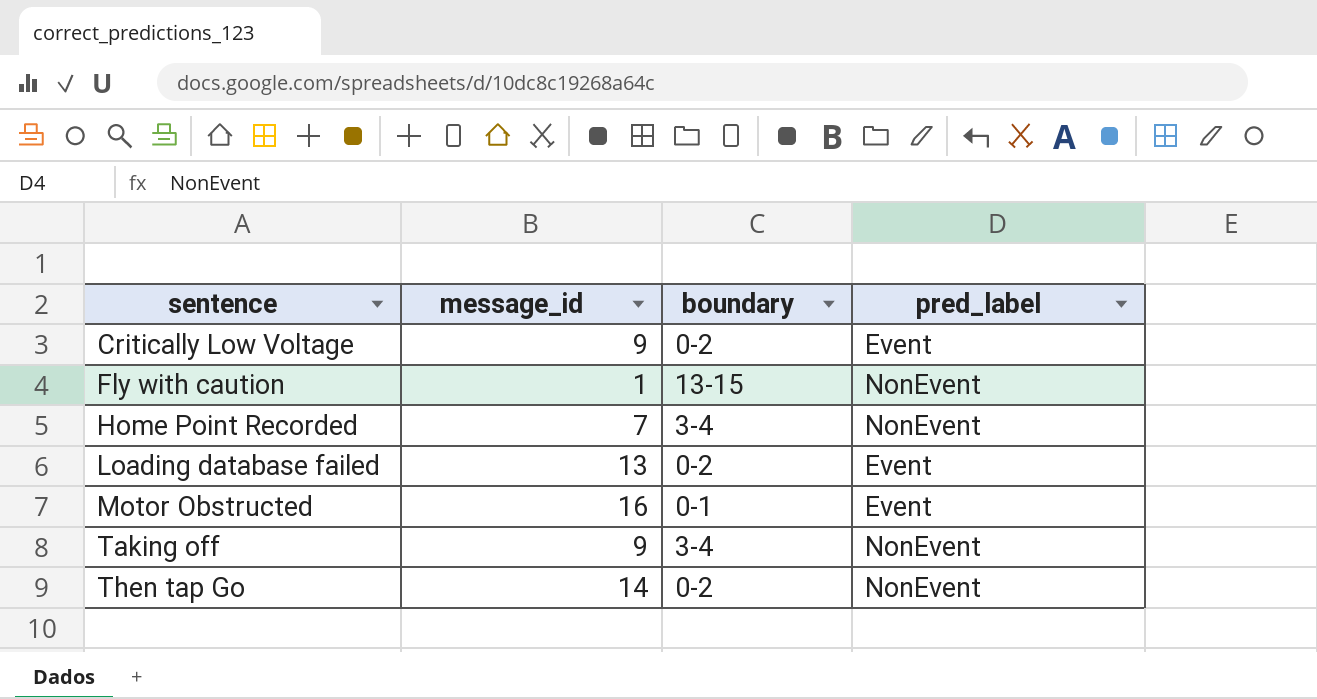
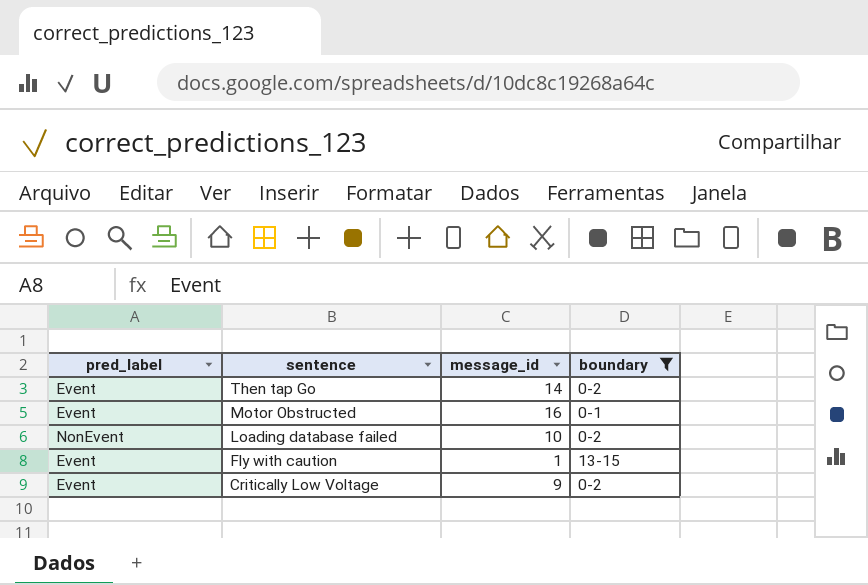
filter: none -> boundary != 3-4
row order: sentence ascending -> sentence descending
column pred_label | position: 4 -> 1
Then tap Go | pred_label: NonEvent -> Event
Loading database failed | pred_label: Event -> NonEvent
Loading database failed | message_id: 13 -> 10
Fly with caution | pred_label: NonEvent -> Event

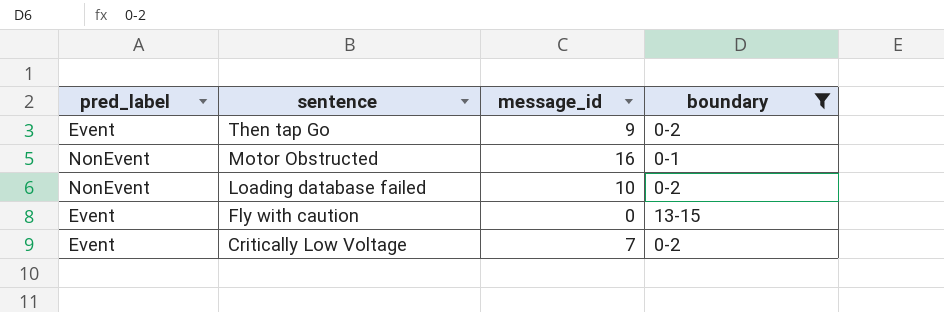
Then tap Go | message_id: 14 -> 9
Motor Obstructed | pred_label: Event -> NonEvent
Fly with caution | message_id: 1 -> 0
Critically Low Voltage | message_id: 9 -> 7

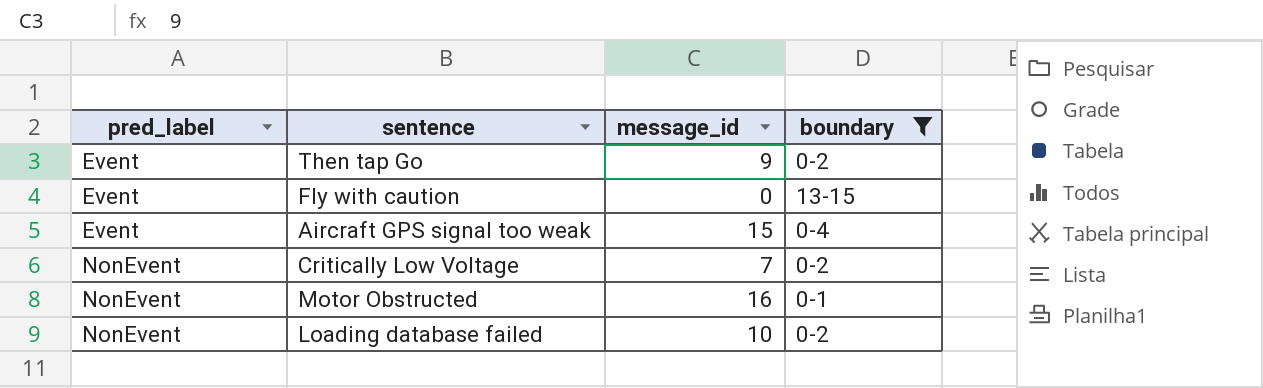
row order: sentence descending -> pred_label ascending
row Aircraft GPS signal too weak: none -> Event | 15 | 0-4
Critically Low Voltage | pred_label: Event -> NonEvent

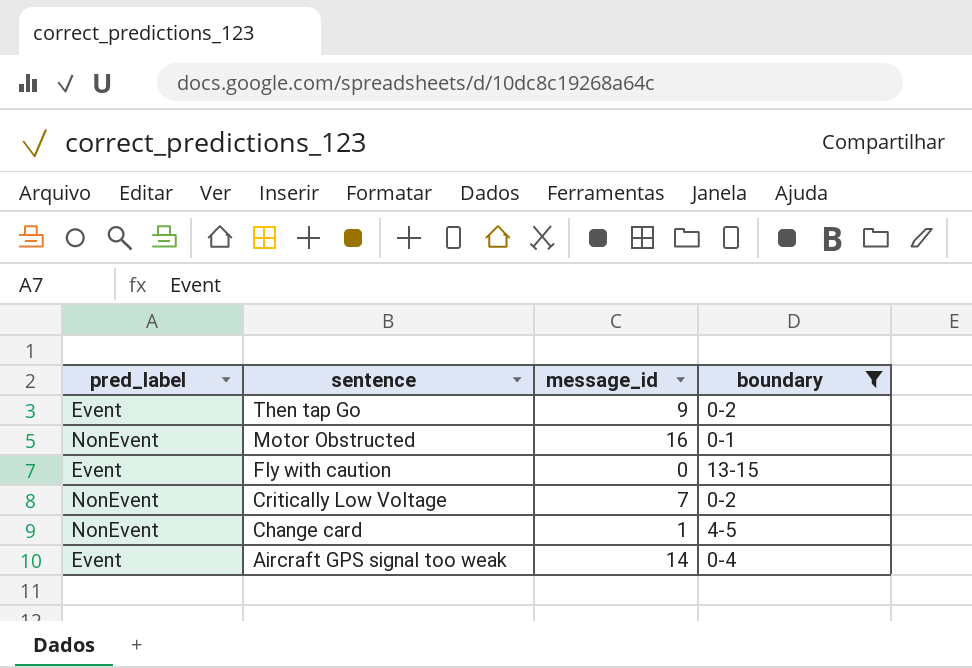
row order: pred_label ascending -> sentence descending
row Loading database failed: NonEvent | 10 | 0-2 -> none
row Change card: none -> NonEvent | 1 | 4-5
Aircraft GPS signal too weak | message_id: 15 -> 14

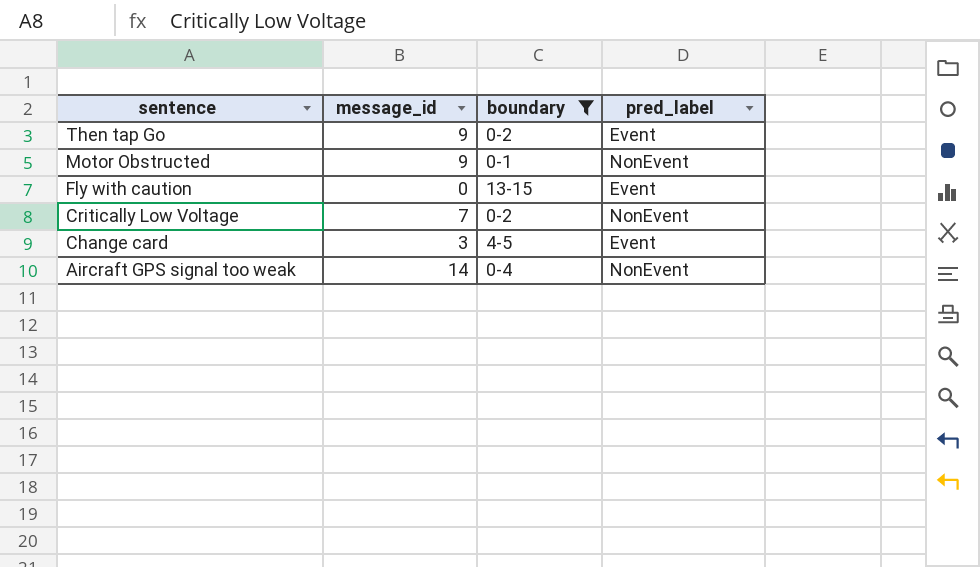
column pred_label | position: 1 -> 4
Motor Obstructed | message_id: 16 -> 9
Change card | message_id: 1 -> 3
Change card | pred_label: NonEvent -> Event
Aircraft GPS signal too weak | pred_label: Event -> NonEvent

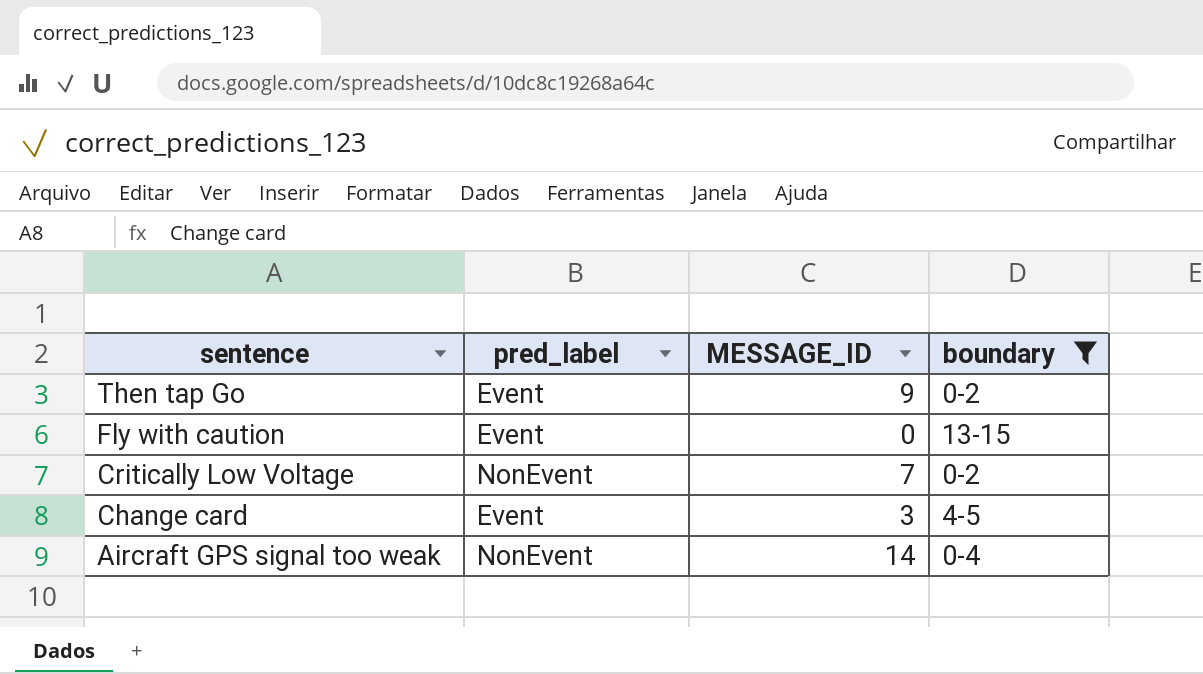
column pred_label | position: 4 -> 2
column name: message_id -> MESSAGE_ID
row Motor Obstructed: 9 | 0-1 | NonEvent -> none

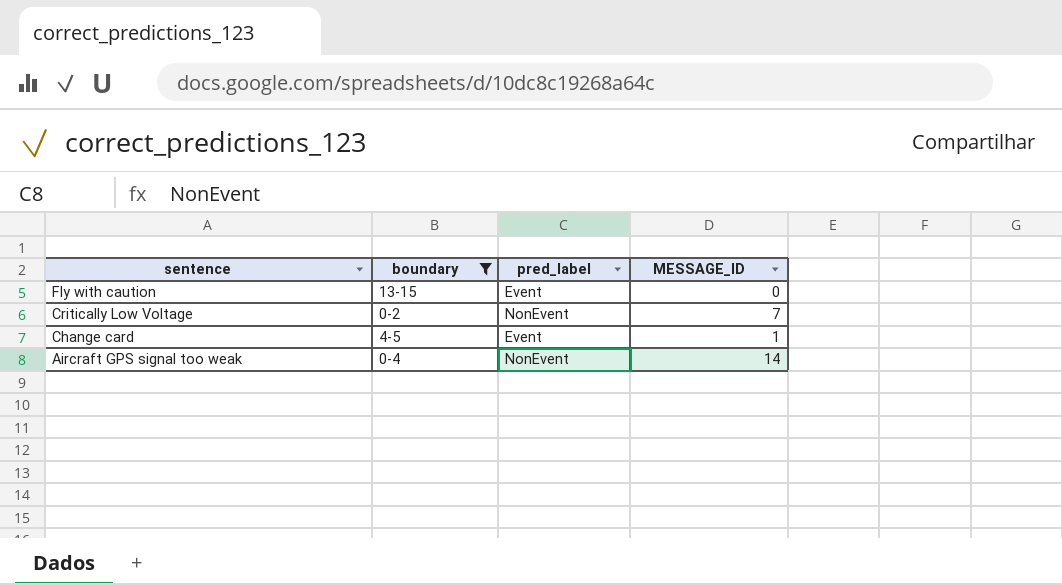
column boundary | position: 4 -> 2
row Then tap Go: Event | 9 | 0-2 -> none
Change card | MESSAGE_ID: 3 -> 1

